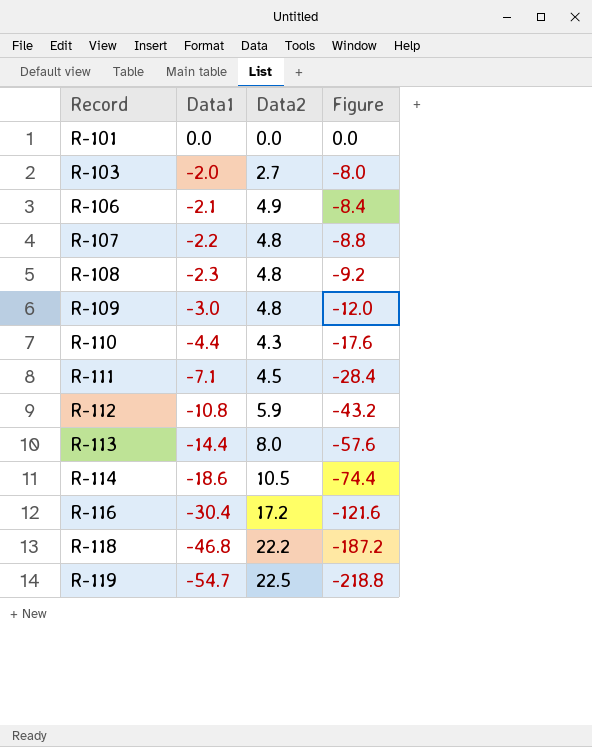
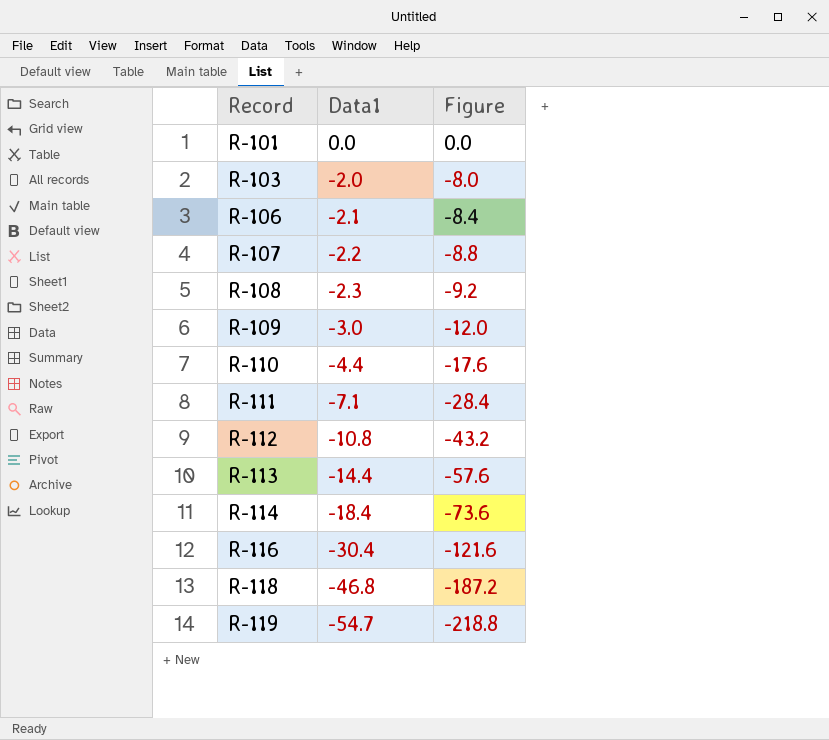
column Data2 | position: 3 -> none
R-114 | Data1: -18.6 -> -18.4
R-114 | Figure: -74.4 -> -73.6

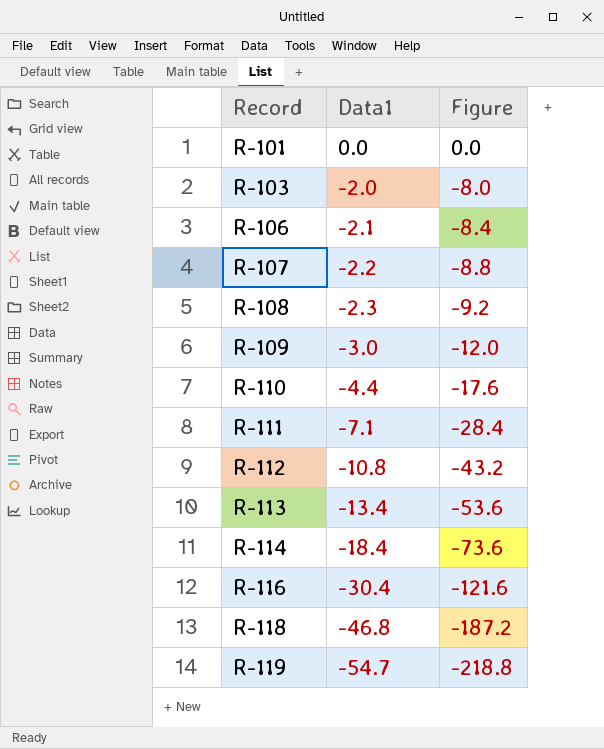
R-113 | Data1: -14.4 -> -13.4
R-113 | Figure: -57.6 -> -53.6

